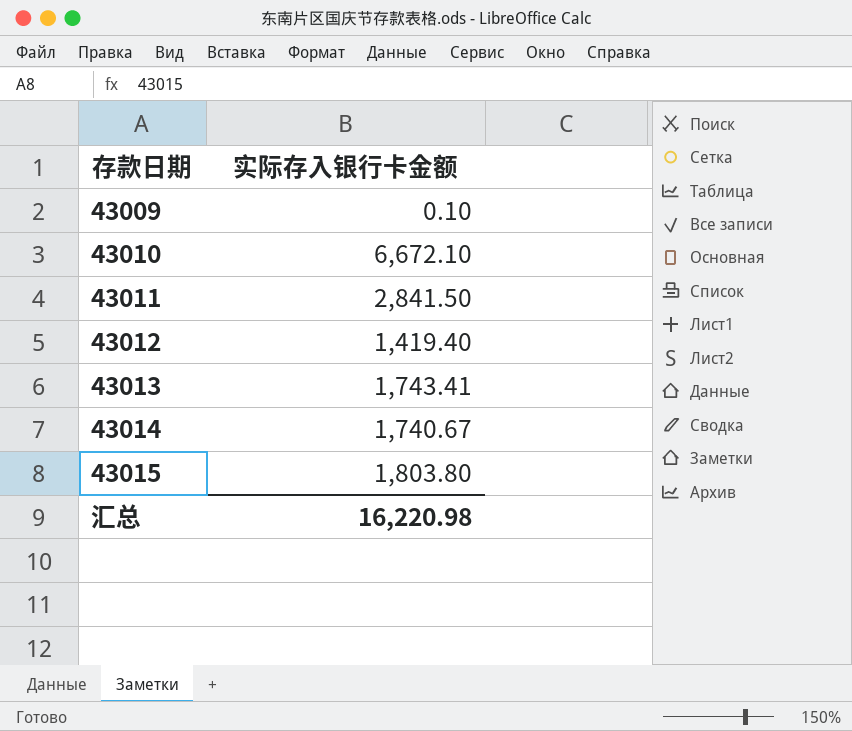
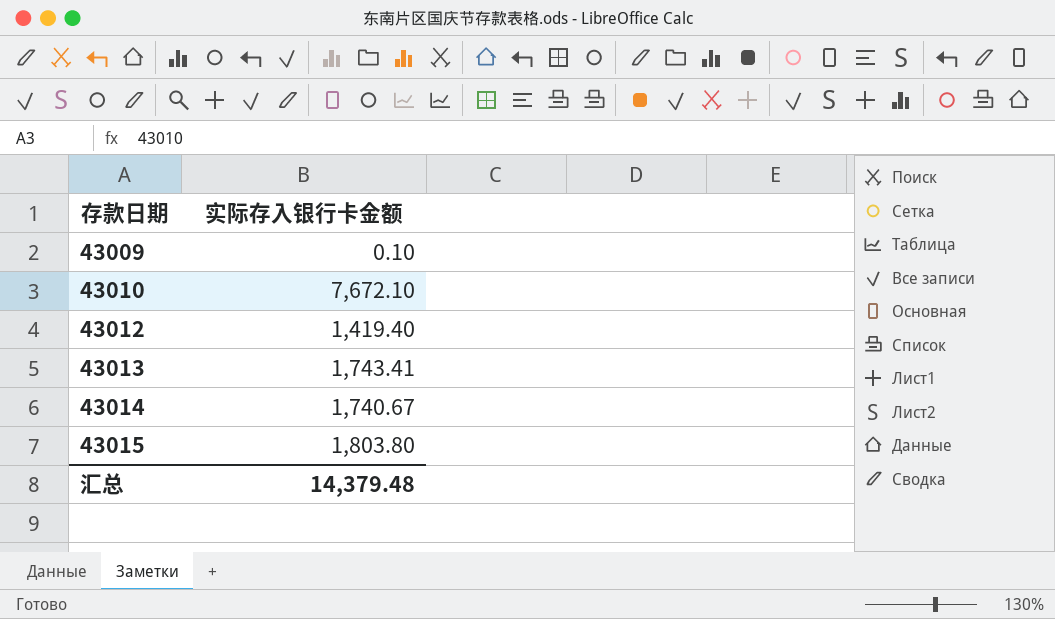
row 43011: 2,841.50 -> none
43010 | 实际存入银行卡金额: 6,672.10 -> 7,672.10
汇总 | 实际存入银行卡金额: 16,220.98 -> 14,379.48

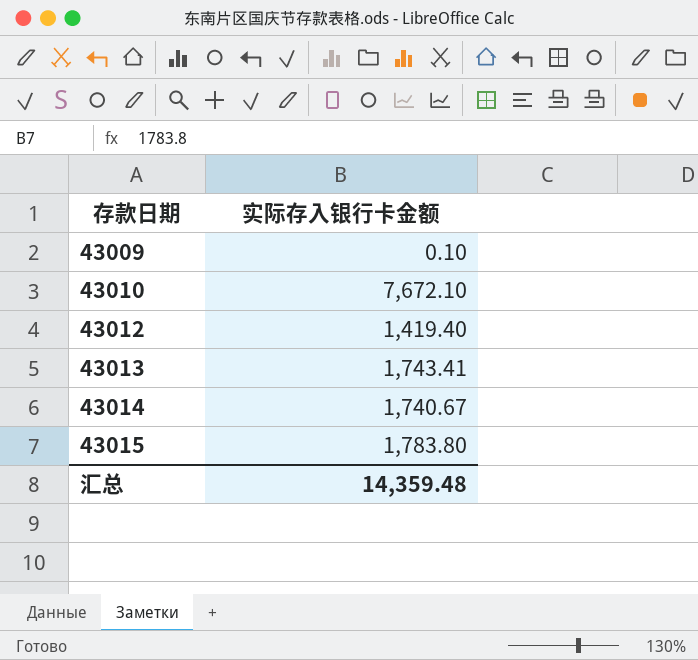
43015 | 实际存入银行卡金额: 1,803.80 -> 1,783.80
汇总 | 实际存入银行卡金额: 14,379.48 -> 14,359.48

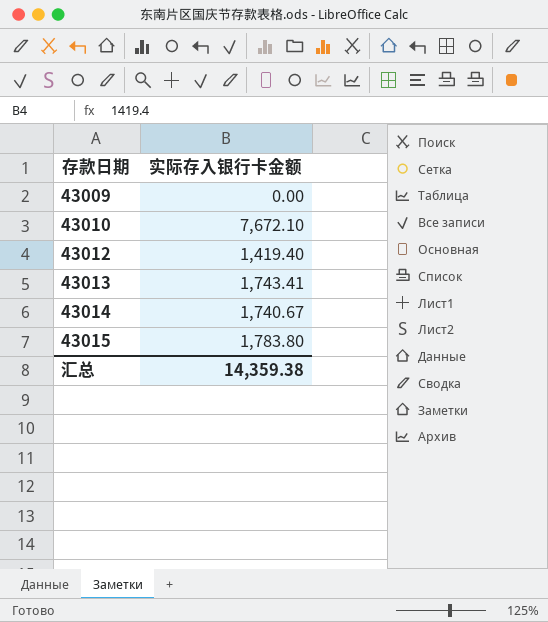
43009 | 实际存入银行卡金额: 0.10 -> 0.00
汇总 | 实际存入银行卡金额: 14,359.48 -> 14,359.38

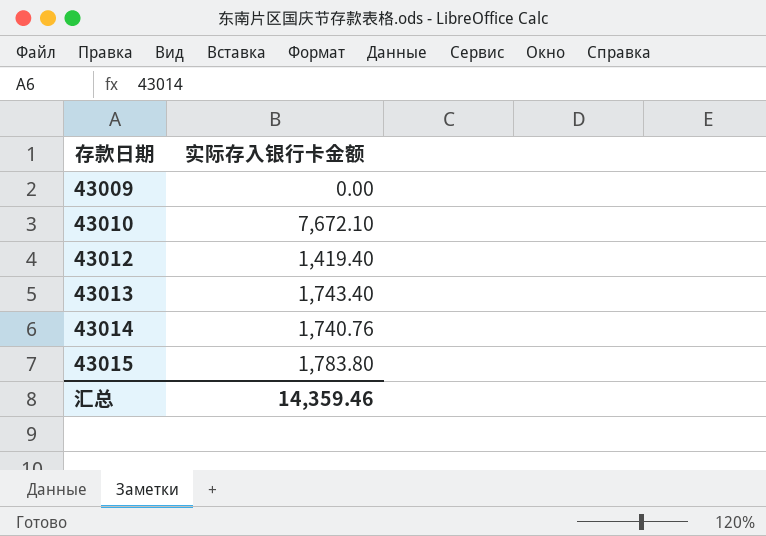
43013 | 实际存入银行卡金额: 1,743.41 -> 1,743.40
43014 | 实际存入银行卡金额: 1,740.67 -> 1,740.76
汇总 | 实际存入银行卡金额: 14,359.38 -> 14,359.46

